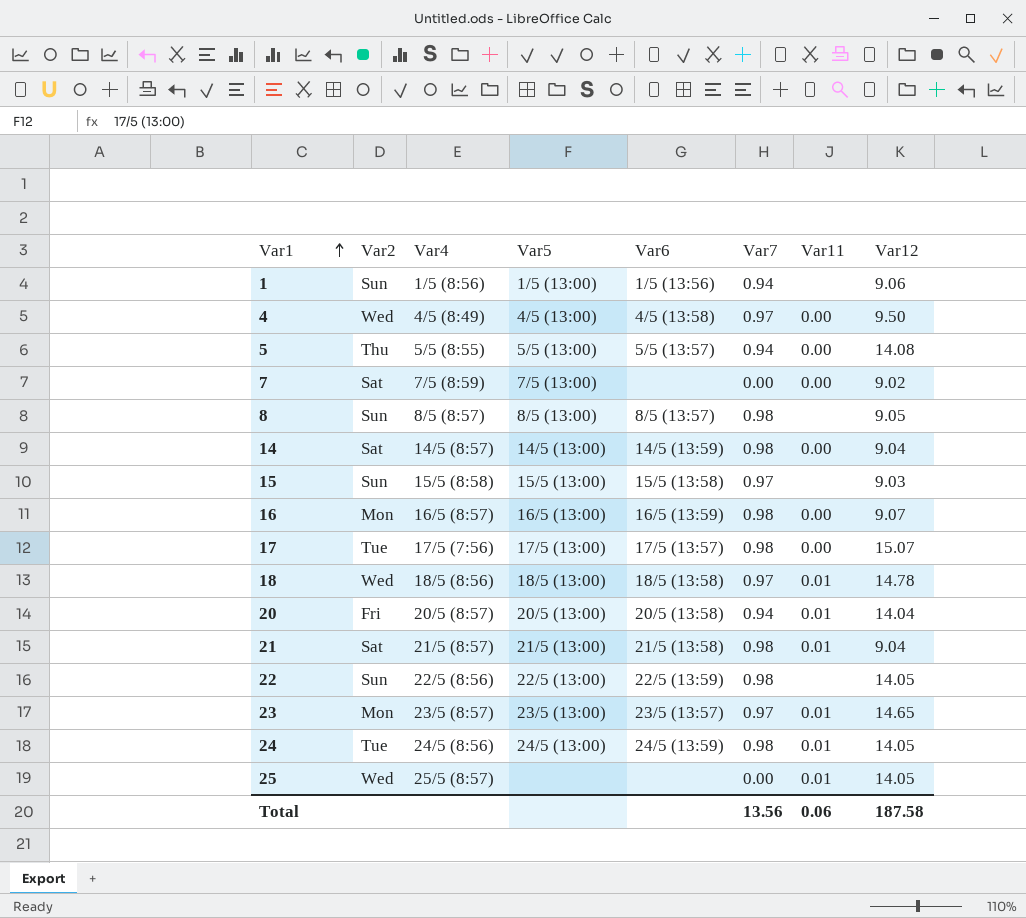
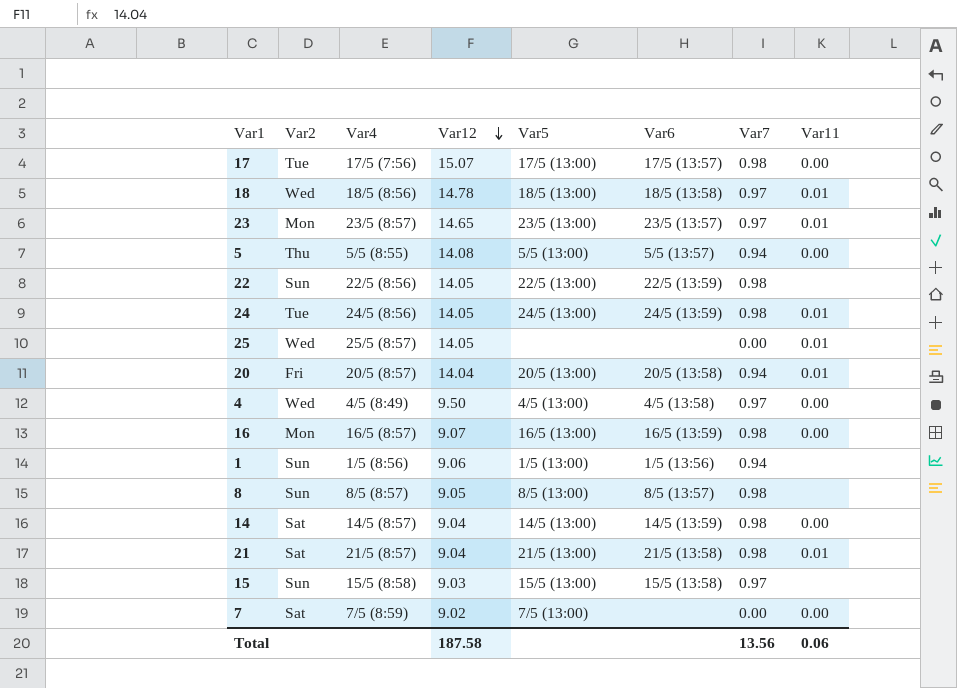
row order: Var1 ascending -> Var12 descending
column Var12 | position: 8 -> 4

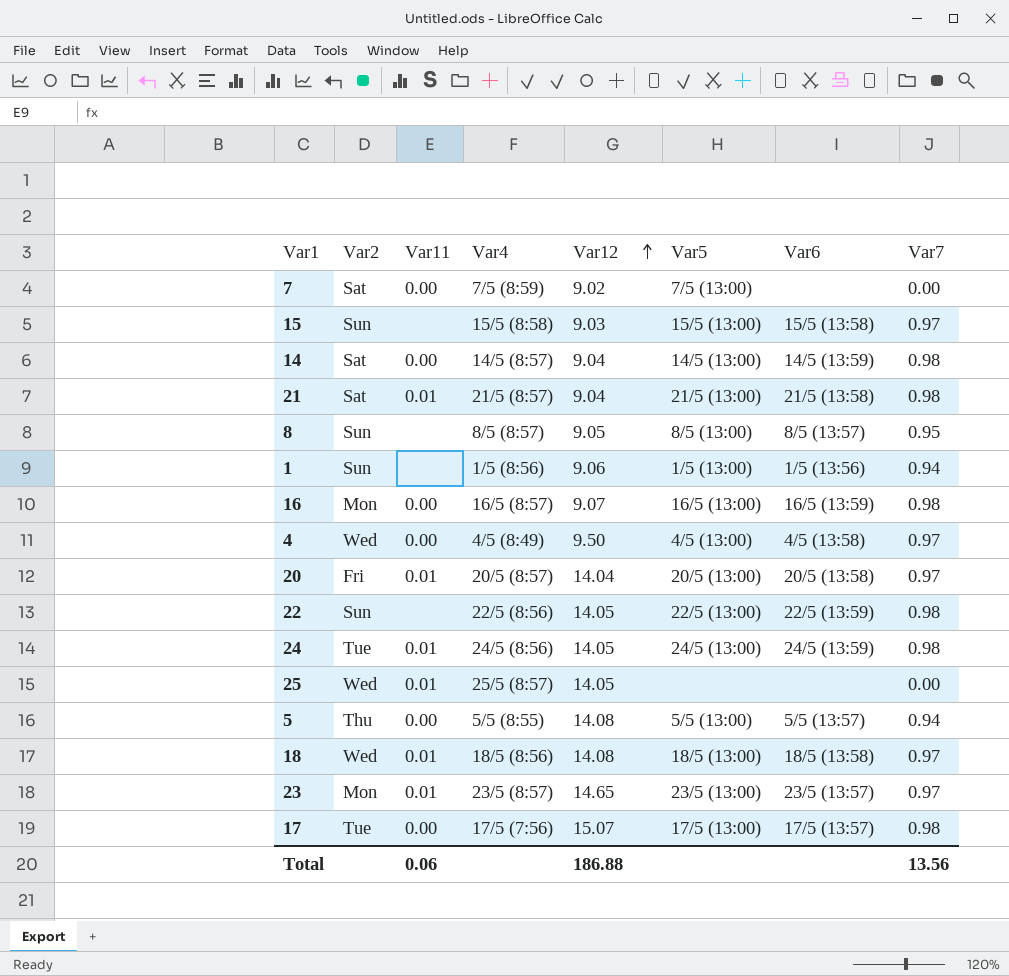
row order: Var12 descending -> Var12 ascending
column Var11 | position: 8 -> 3
8 | Var7: 0.98 -> 0.95
20 | Var7: 0.94 -> 0.97
18 | Var12: 14.78 -> 14.08
Total | Var12: 187.58 -> 186.88

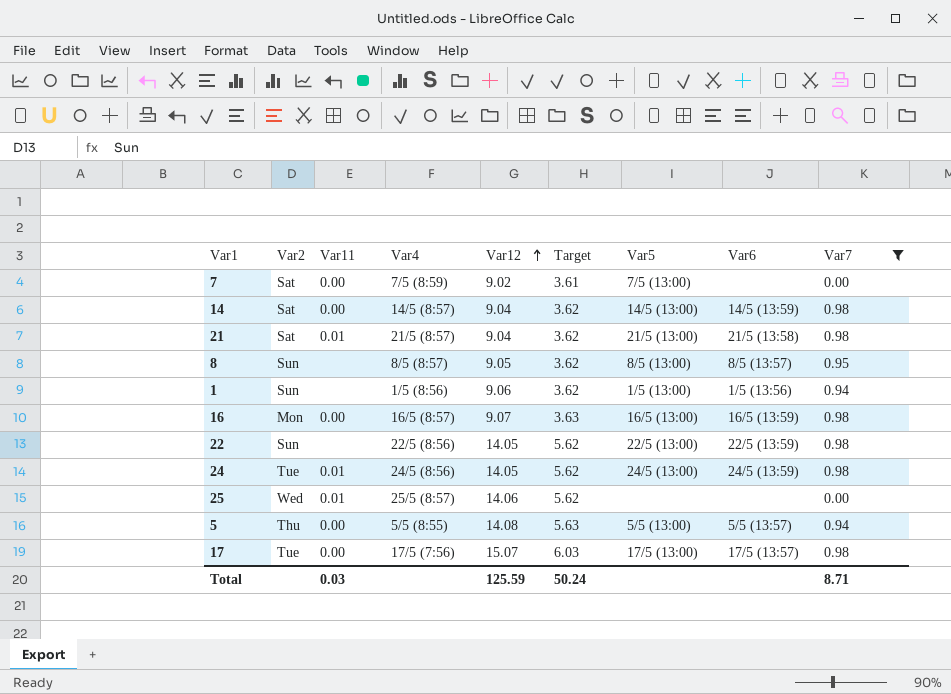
filter: none -> Var7 != 0.97
column Target | formula: none -> [Var12] * 0.4
25 | Var12: 14.05 -> 14.06
Total | Var11: 0.06 -> 0.03
Total | Var12: 186.88 -> 125.59
Total | Var7: 13.56 -> 8.71

